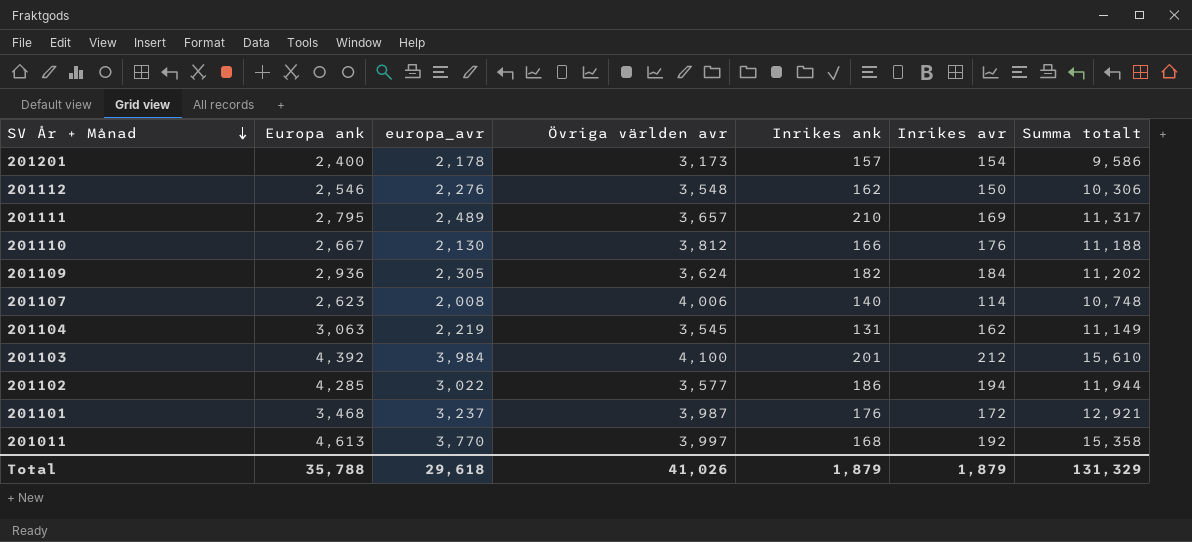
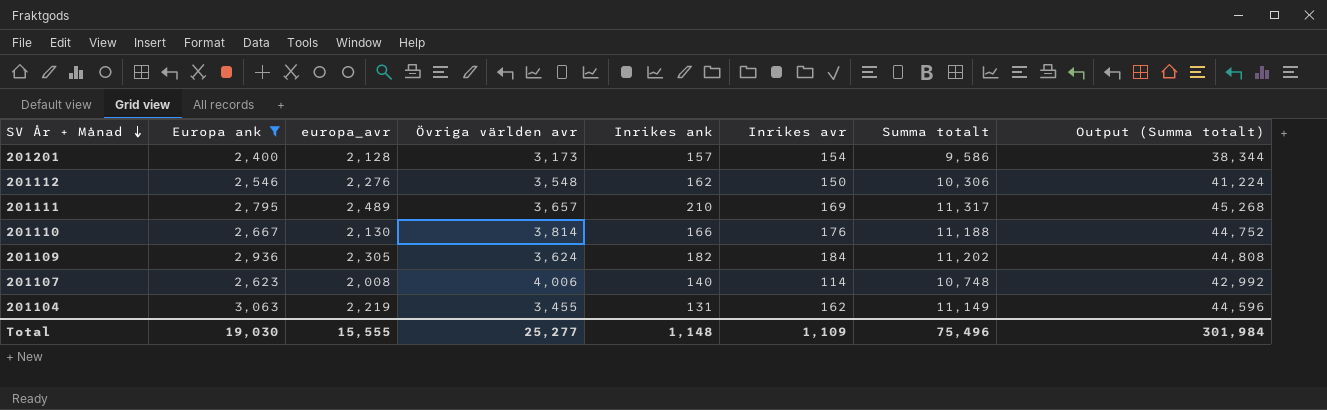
filter: none -> Europa ank <= 3,063
column Output (Summa totalt) | formula: none -> [Summa totalt] * 4
201201 | europa_avr: 2,178 -> 2,128
201110 | Övriga världen avr: 3,812 -> 3,814
201104 | Övriga världen avr: 3,545 -> 3,455
Total | Europa ank: 35,788 -> 19,030
Total | europa_avr: 29,618 -> 15,555
Total | Övriga världen avr: 41,026 -> 25,277
Total | Inrikes ank: 1,879 -> 1,148
Total | Inrikes avr: 1,879 -> 1,109
Total | Summa totalt: 131,329 -> 75,496

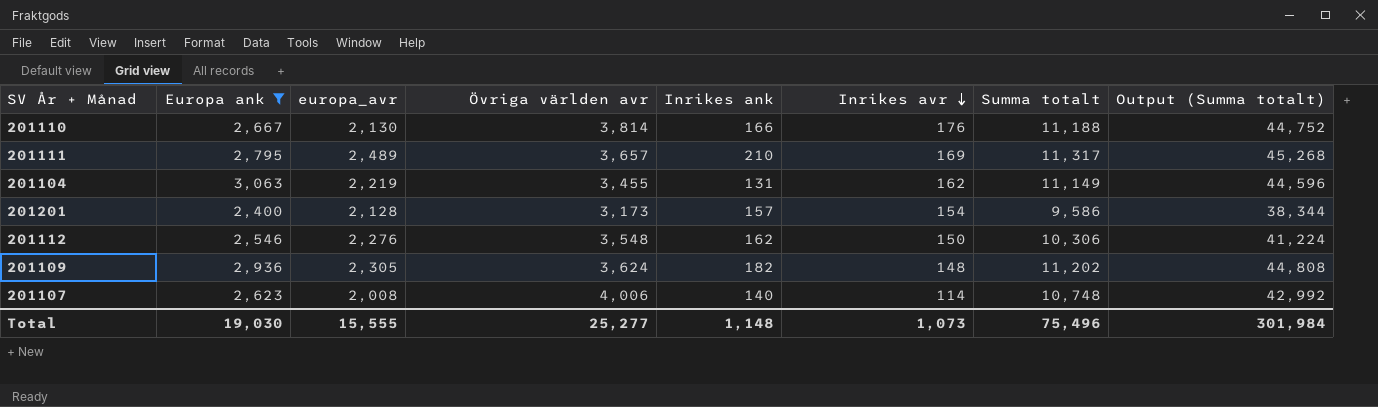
row order: SV År + Månad descending -> Inrikes avr descending
201109 | Inrikes avr: 184 -> 148
Total | Inrikes avr: 1,109 -> 1,073

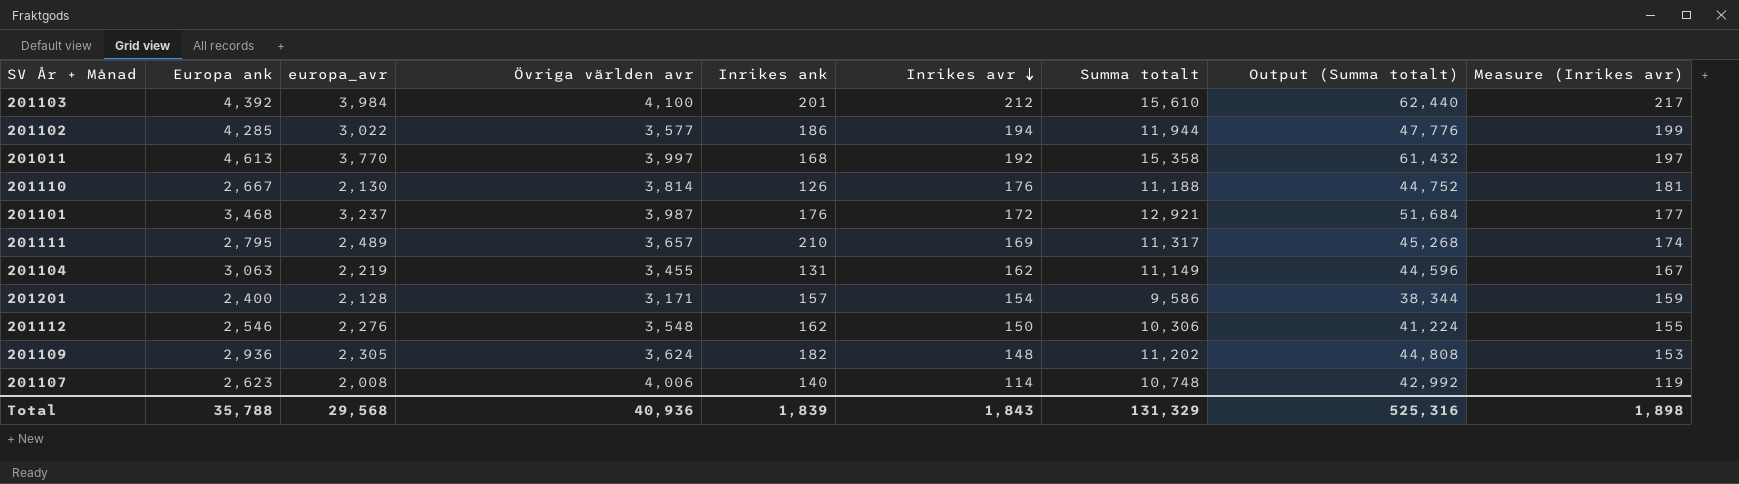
filter: Europa ank <= 3,063 -> none
column Measure (Inrikes avr) | formula: none -> [Inrikes avr] + 5
201110 | Inrikes ank: 166 -> 126
201201 | Övriga världen avr: 3,173 -> 3,171
Total | Europa ank: 19,030 -> 35,788
Total | europa_avr: 15,555 -> 29,568
Total | Övriga världen avr: 25,277 -> 40,936
Total | Inrikes ank: 1,148 -> 1,839
Total | Inrikes avr: 1,073 -> 1,843
Total | Summa totalt: 75,496 -> 131,329
Total | Output (Summa totalt): 301,984 -> 525,316

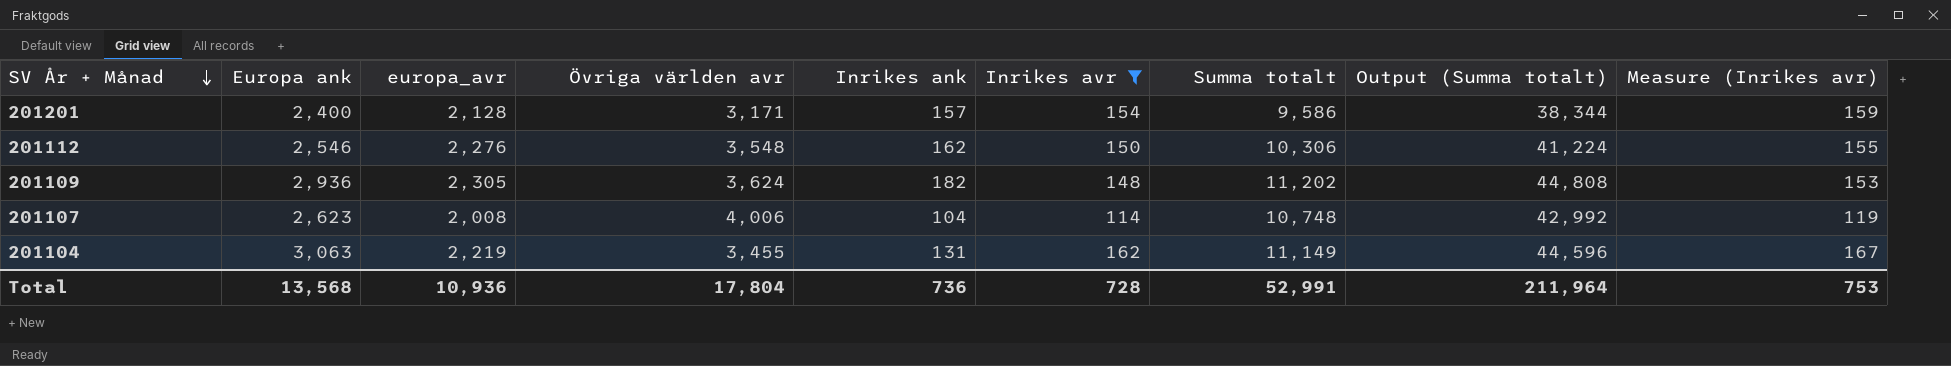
filter: none -> Inrikes avr <= 162
row order: Inrikes avr descending -> SV År + Månad descending
201107 | Inrikes ank: 140 -> 104
Total | Europa ank: 35,788 -> 13,568
Total | europa_avr: 29,568 -> 10,936
Total | Övriga världen avr: 40,936 -> 17,804
Total | Inrikes ank: 1,839 -> 736
Total | Inrikes avr: 1,843 -> 728
Total | Summa totalt: 131,329 -> 52,991
Total | Output (Summa totalt): 525,316 -> 211,964
Total | Measure (Inrikes avr): 1,898 -> 753

